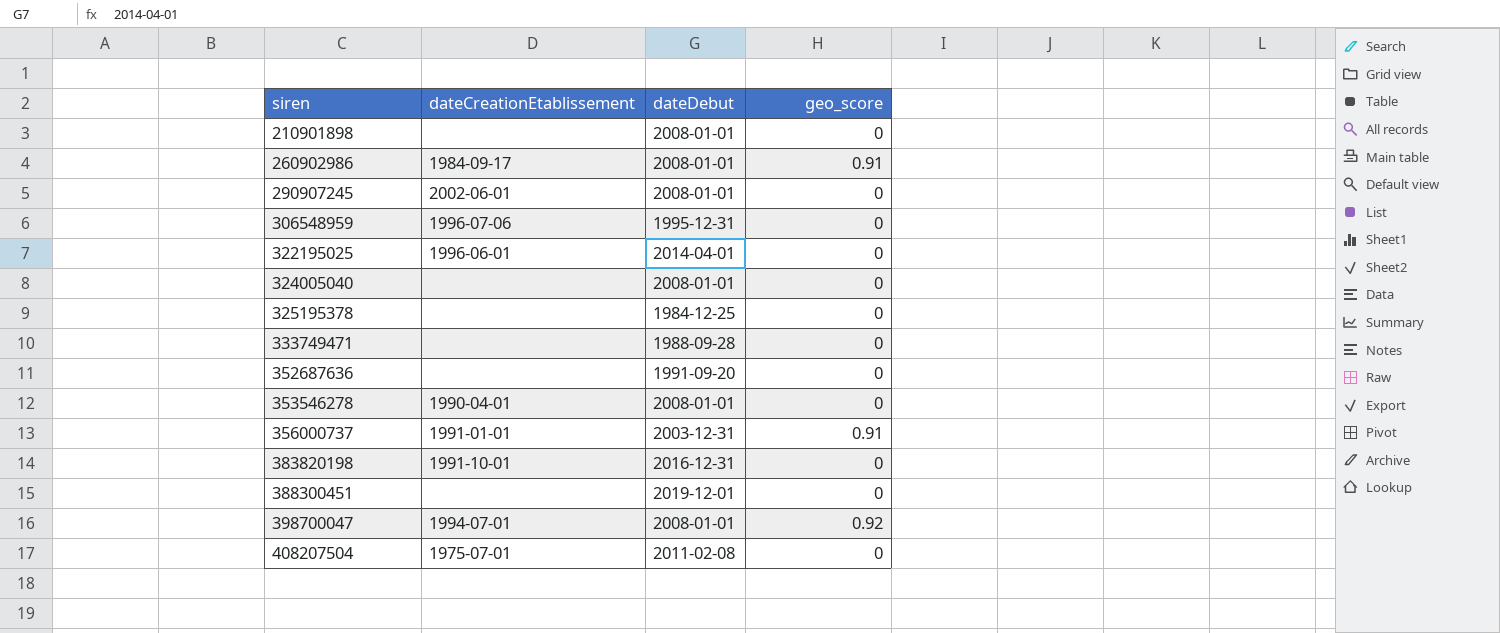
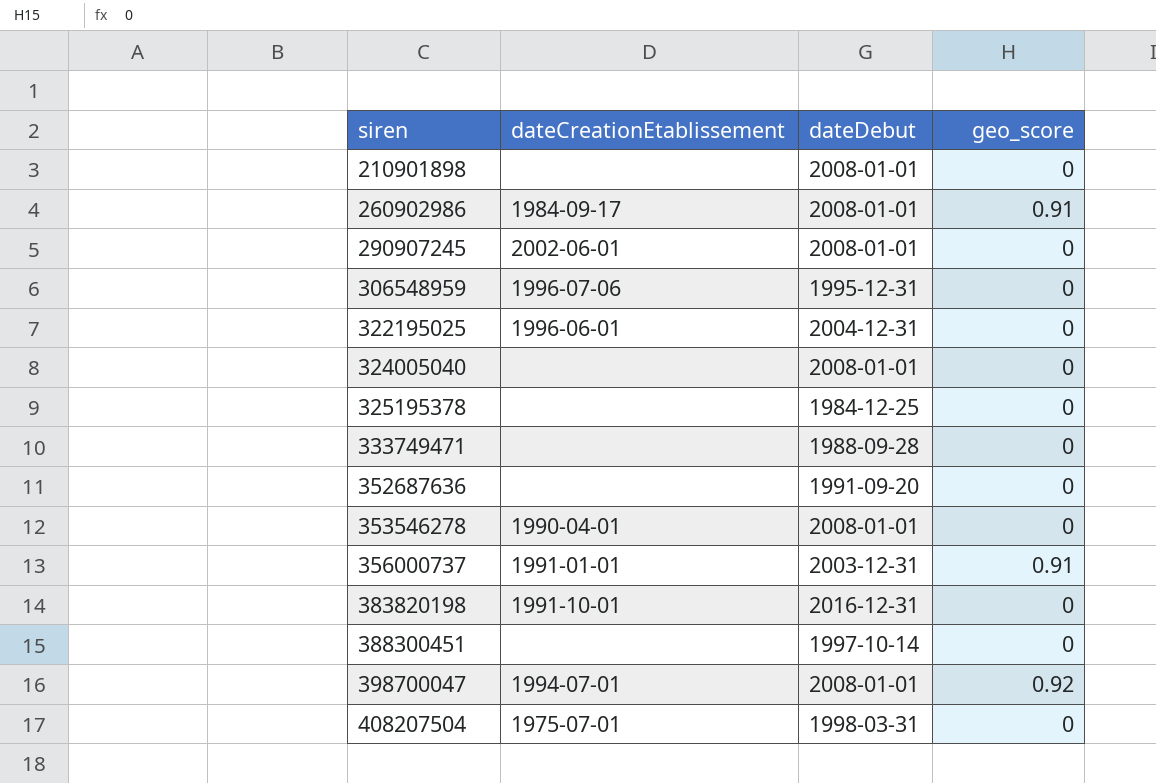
322195025 | dateDebut: 2014-04-01 -> 2004-12-31
388300451 | dateDebut: 2019-12-01 -> 1997-10-14
408207504 | dateDebut: 2011-02-08 -> 1998-03-31

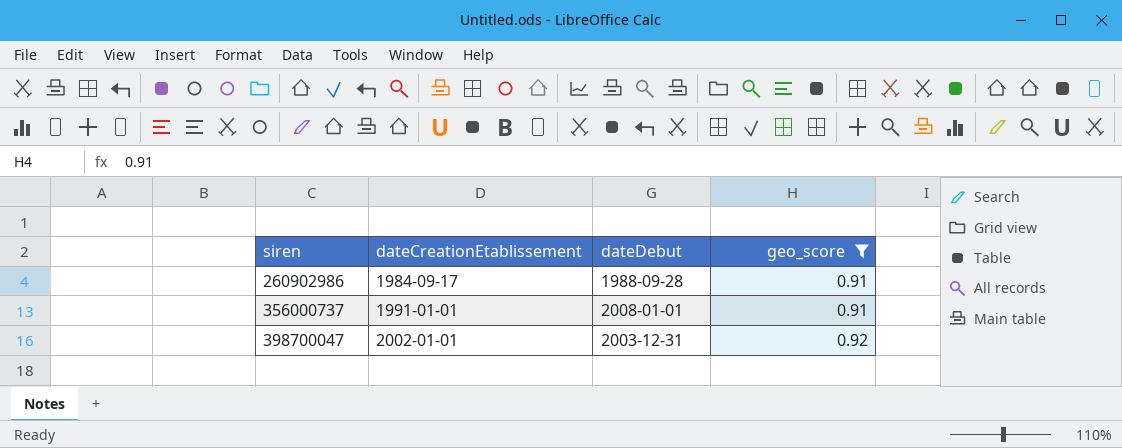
filter: none -> geo_score != 0
260902986 | dateDebut: 2008-01-01 -> 1988-09-28
356000737 | dateDebut: 2003-12-31 -> 2008-01-01
398700047 | dateCreationEtablissement: 1994-07-01 -> 2002-01-01
398700047 | dateDebut: 2008-01-01 -> 2003-12-31

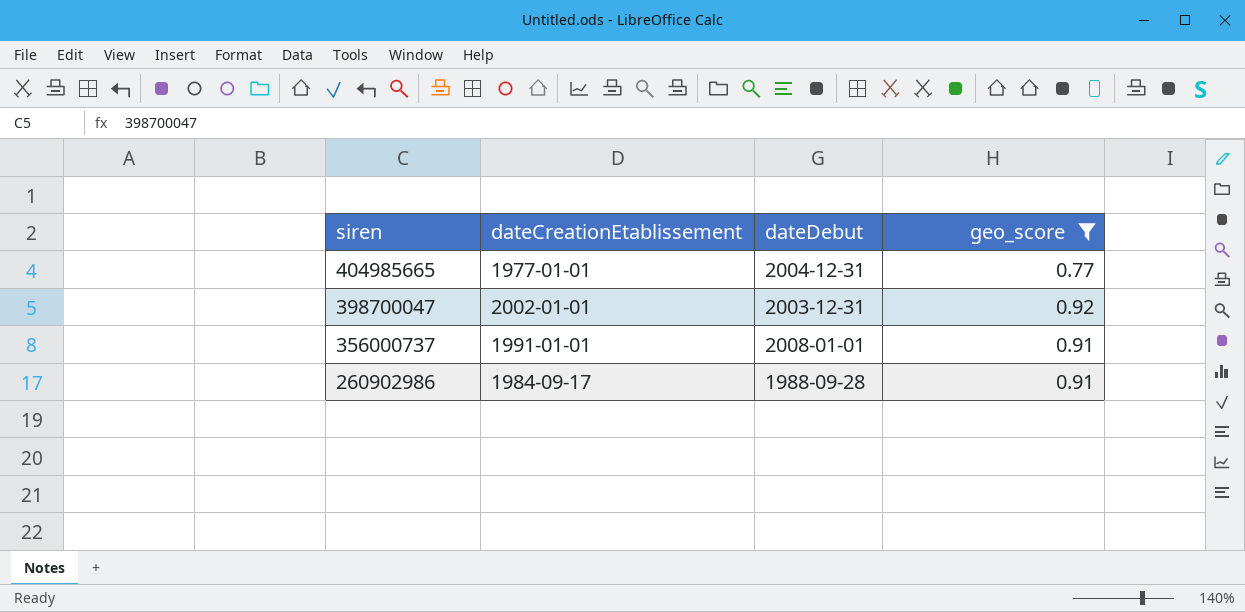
row order: siren ascending -> siren descending
row 404985665: none -> 1977-01-01 | 2004-12-31 | 0.77

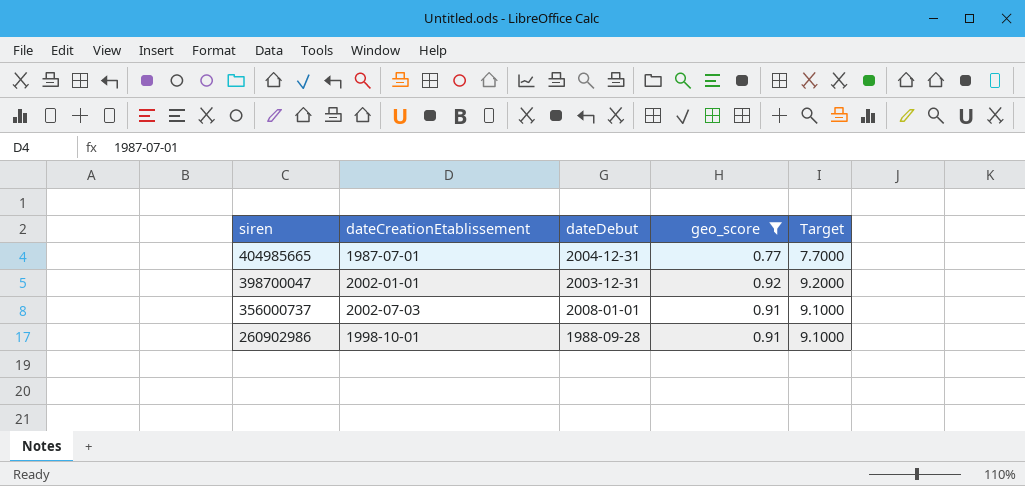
column Target | formula: none -> [geo_score] * 10
404985665 | dateCreationEtablissement: 1977-01-01 -> 1987-07-01
356000737 | dateCreationEtablissement: 1991-01-01 -> 2002-07-03
260902986 | dateCreationEtablissement: 1984-09-17 -> 1998-10-01

